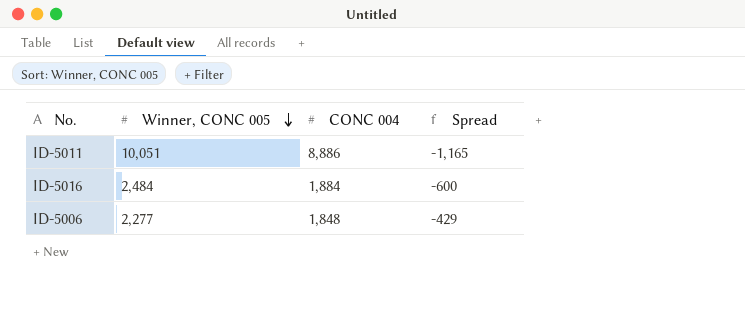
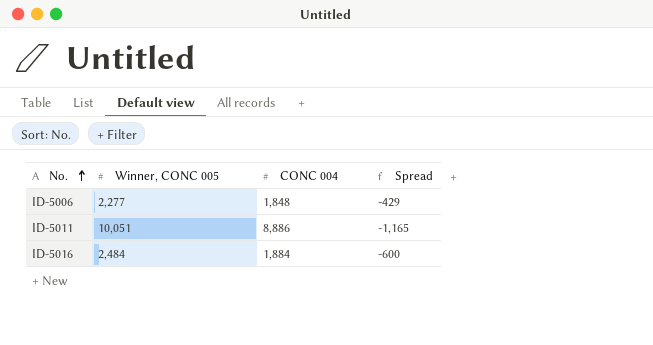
row order: Winner, CONC 005 descending -> No. ascending

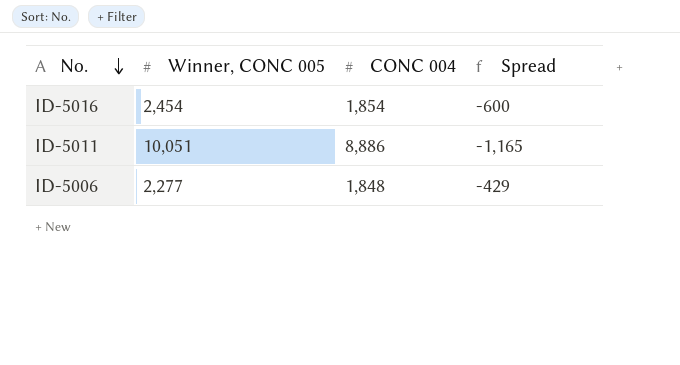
row order: No. ascending -> No. descending
ID-5016 | Winner, CONC 005: 2,484 -> 2,454
ID-5016 | CONC 004: 1,884 -> 1,854

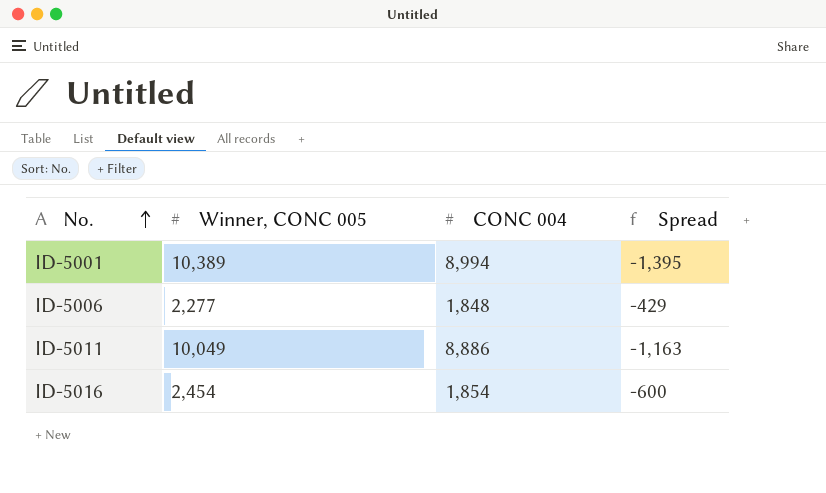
row order: No. descending -> No. ascending
row ID-5001: none -> 10,389 | 8,994 | -1,395
ID-5011 | Winner, CONC 005: 10,051 -> 10,049
ID-5011 | Spread: -1,165 -> -1,163

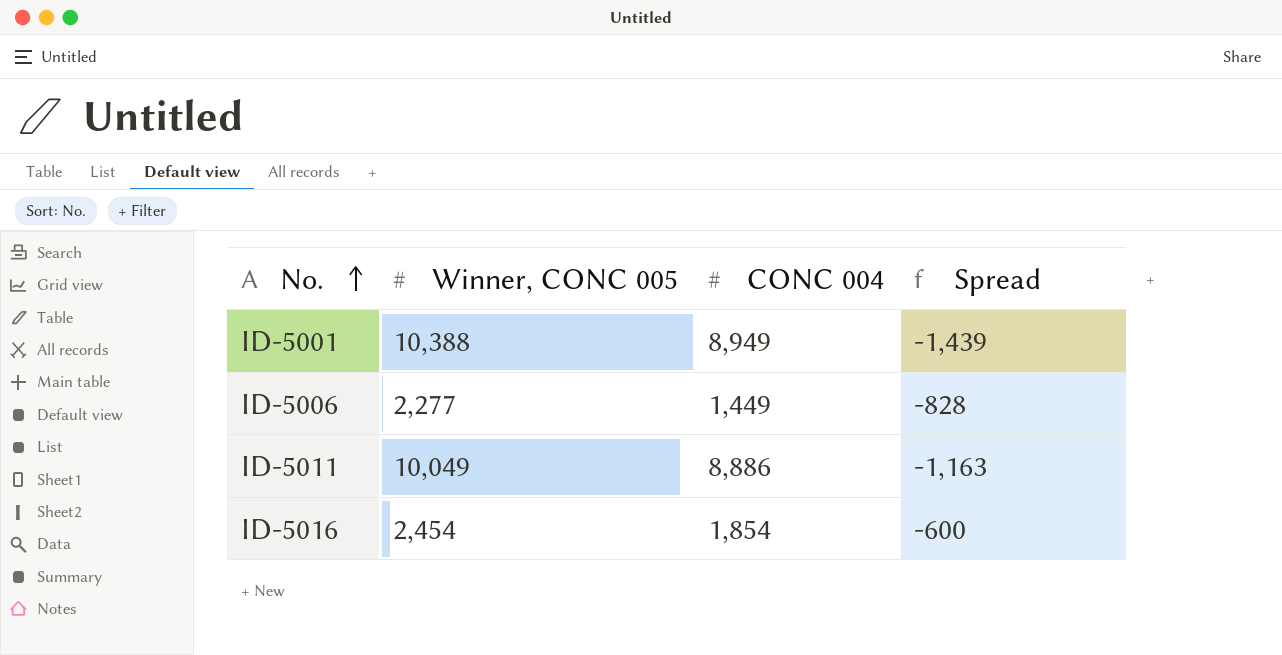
ID-5001 | Winner, CONC 005: 10,389 -> 10,388
ID-5001 | CONC 004: 8,994 -> 8,949
ID-5001 | Spread: -1,395 -> -1,439
ID-5006 | CONC 004: 1,848 -> 1,449
ID-5006 | Spread: -429 -> -828

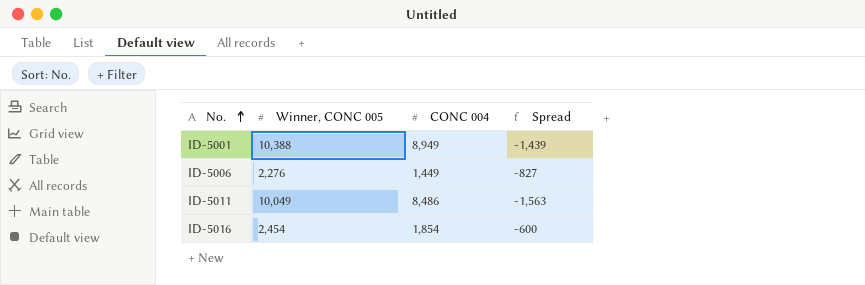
ID-5006 | Winner, CONC 005: 2,277 -> 2,276
ID-5006 | Spread: -828 -> -827
ID-5011 | CONC 004: 8,886 -> 8,486
ID-5011 | Spread: -1,163 -> -1,563

